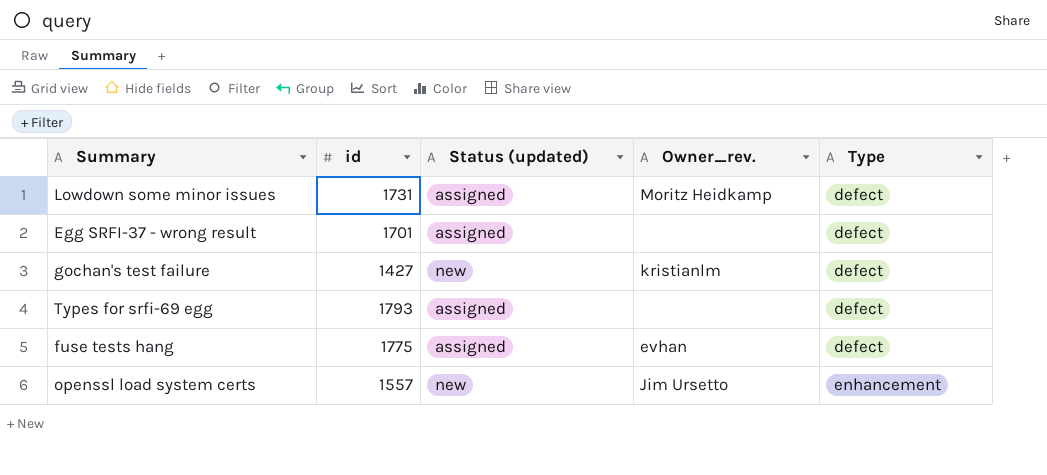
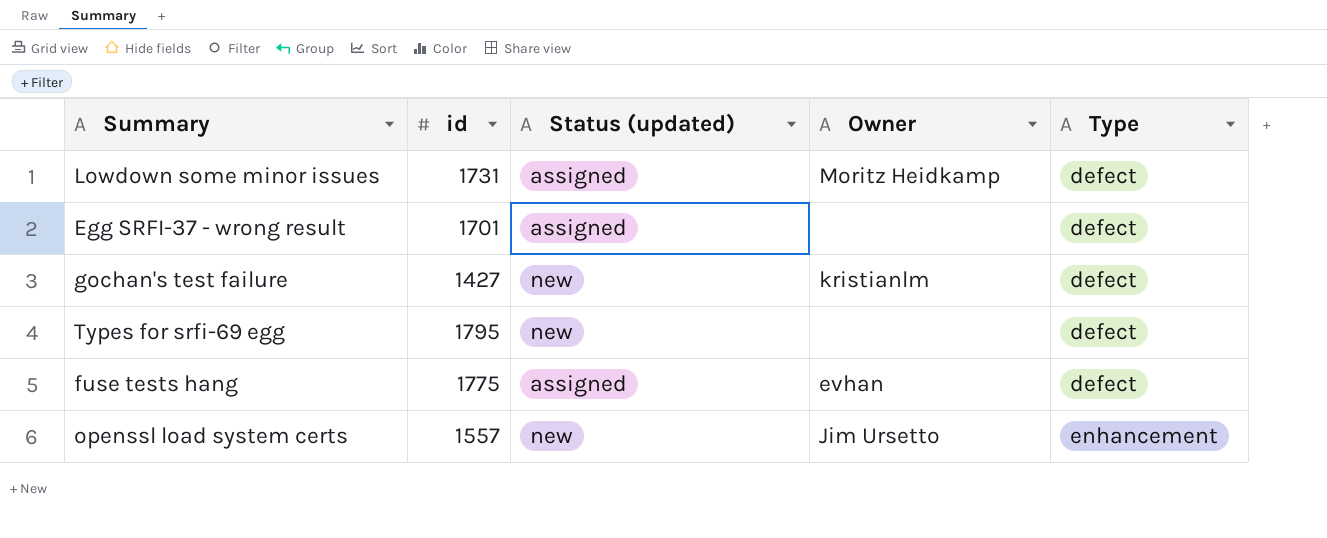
column name: Owner_rev. -> Owner
Types for srfi-69 egg | id: 1793 -> 1795
Types for srfi-69 egg | Status (updated): assigned -> new

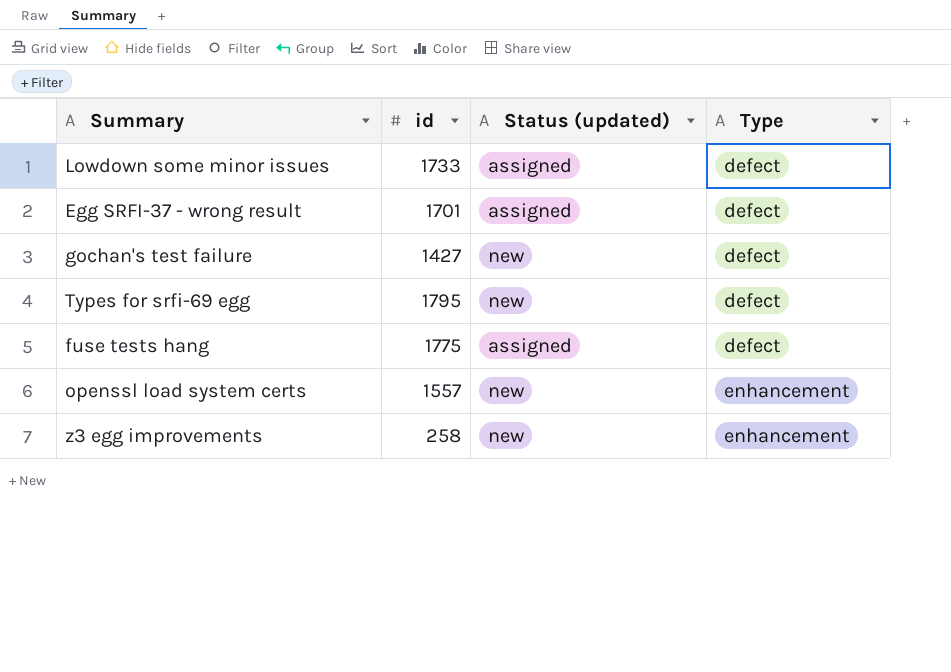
column Owner | position: 4 -> none
Lowdown some minor issues | id: 1731 -> 1733
row z3 egg improvements: none -> 258 | new | enhancement

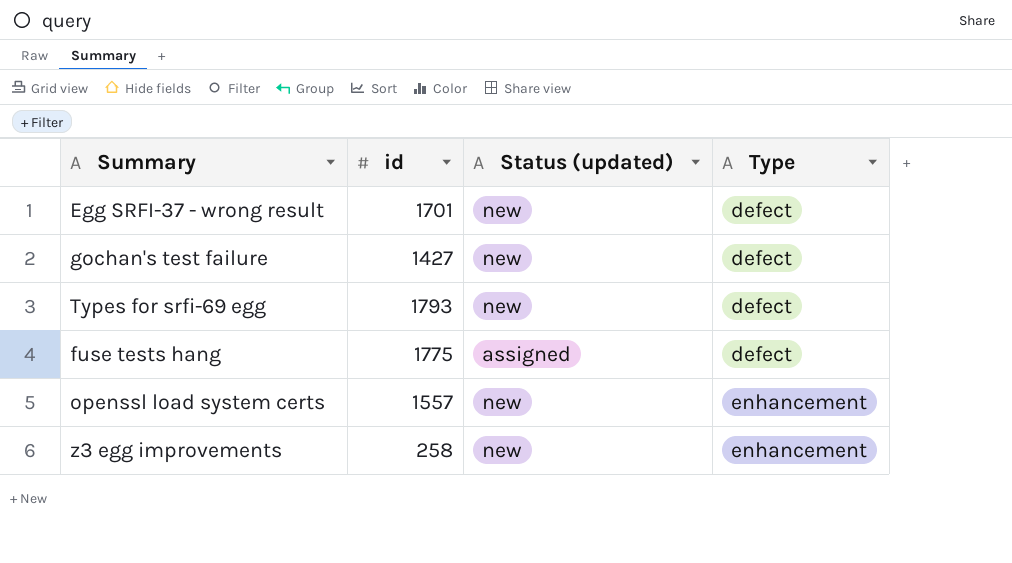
row Lowdown some minor issues: 1733 | assigned | defect -> none
Egg SRFI-37 - wrong result | Status (updated): assigned -> new
Types for srfi-69 egg | id: 1795 -> 1793

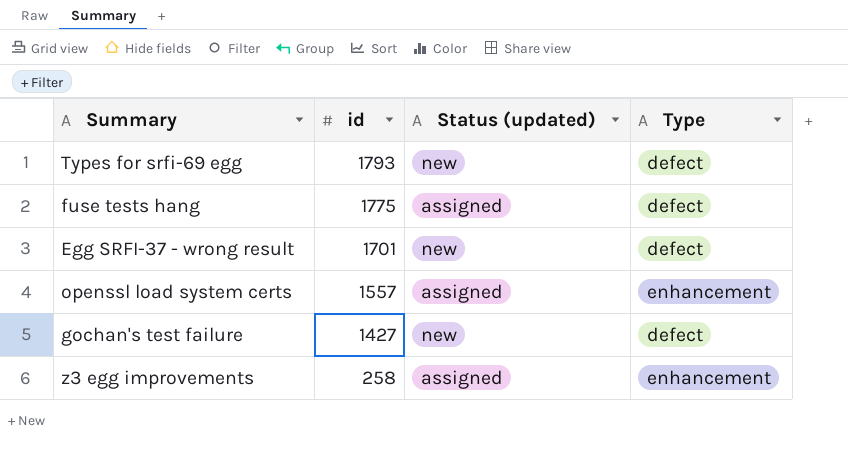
row order: Type ascending -> id descending
openssl load system certs | Status (updated): new -> assigned
z3 egg improvements | Status (updated): new -> assigned

